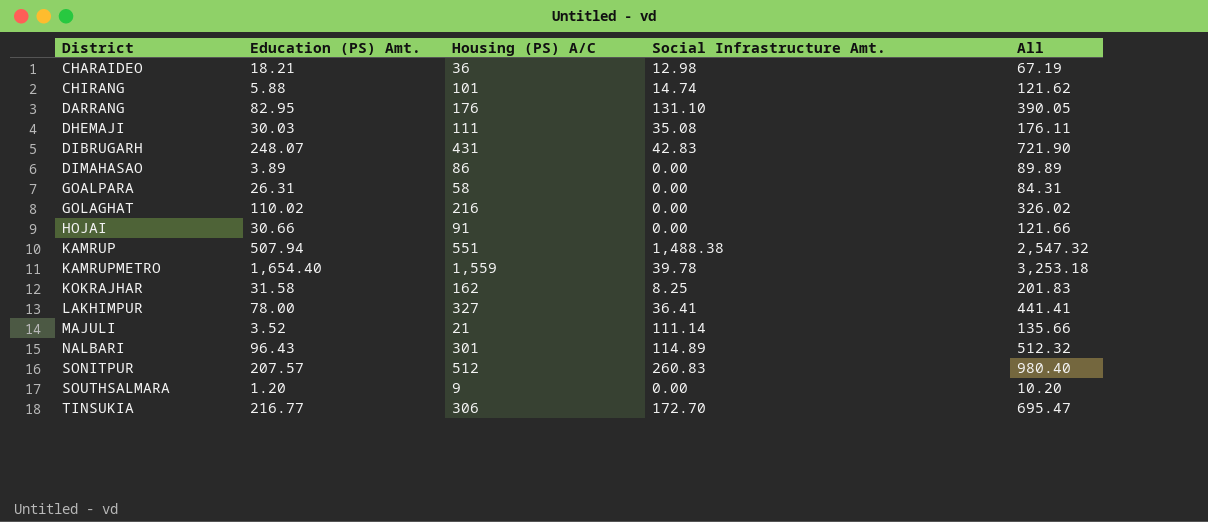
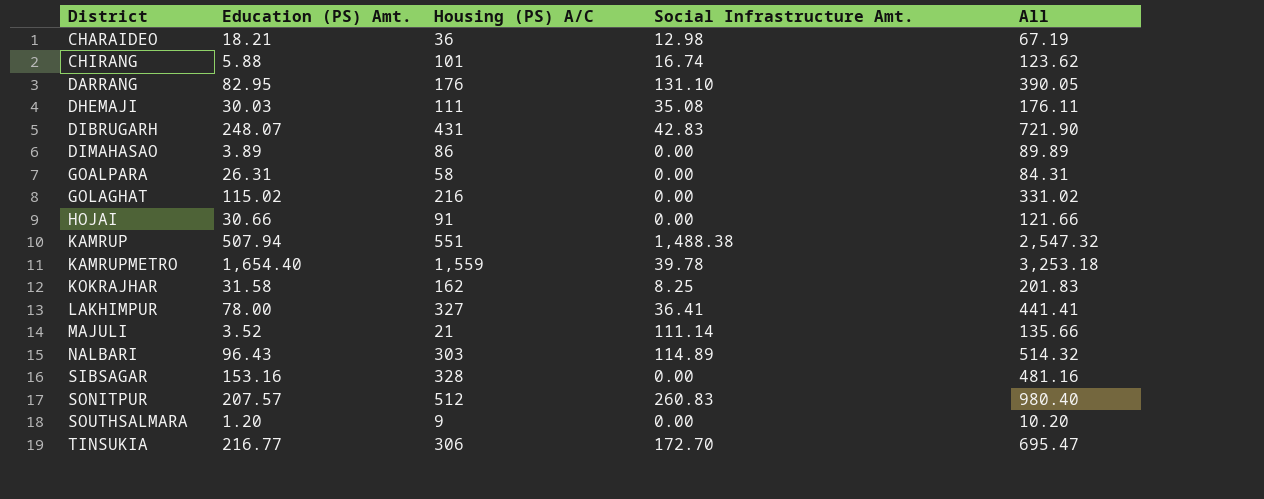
CHIRANG | Social Infrastructure Amt.: 14.74 -> 16.74
CHIRANG | All: 121.62 -> 123.62
GOLAGHAT | Education (PS) Amt.: 110.02 -> 115.02
GOLAGHAT | All: 326.02 -> 331.02
NALBARI | Housing (PS) A/C: 301 -> 303
NALBARI | All: 512.32 -> 514.32
row SIBSAGAR: none -> 153.16 | 328 | 0.00 | 481.16

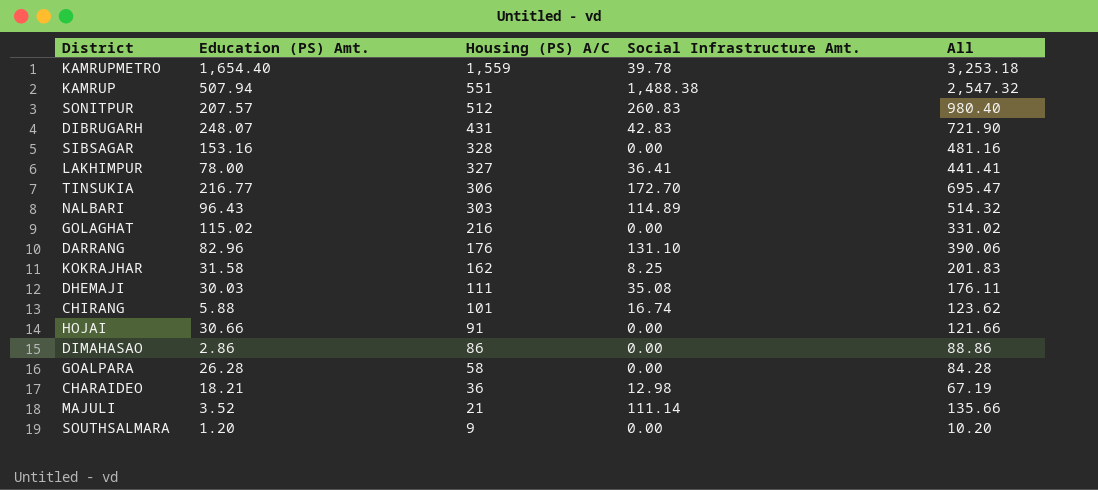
row order: District ascending -> Housing (PS) A/C descending
DARRANG | Education (PS) Amt.: 82.95 -> 82.96
DARRANG | All: 390.05 -> 390.06
DIMAHASAO | Education (PS) Amt.: 3.89 -> 2.86
DIMAHASAO | All: 89.89 -> 88.86
GOALPARA | Education (PS) Amt.: 26.31 -> 26.28
GOALPARA | All: 84.31 -> 84.28

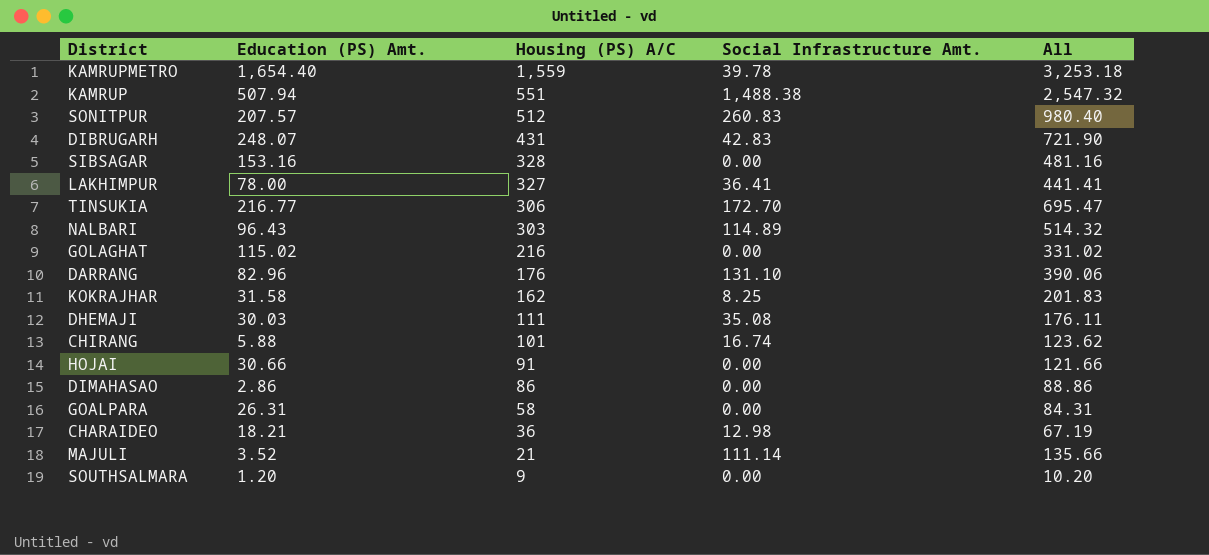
GOALPARA | Education (PS) Amt.: 26.28 -> 26.31
GOALPARA | All: 84.28 -> 84.31

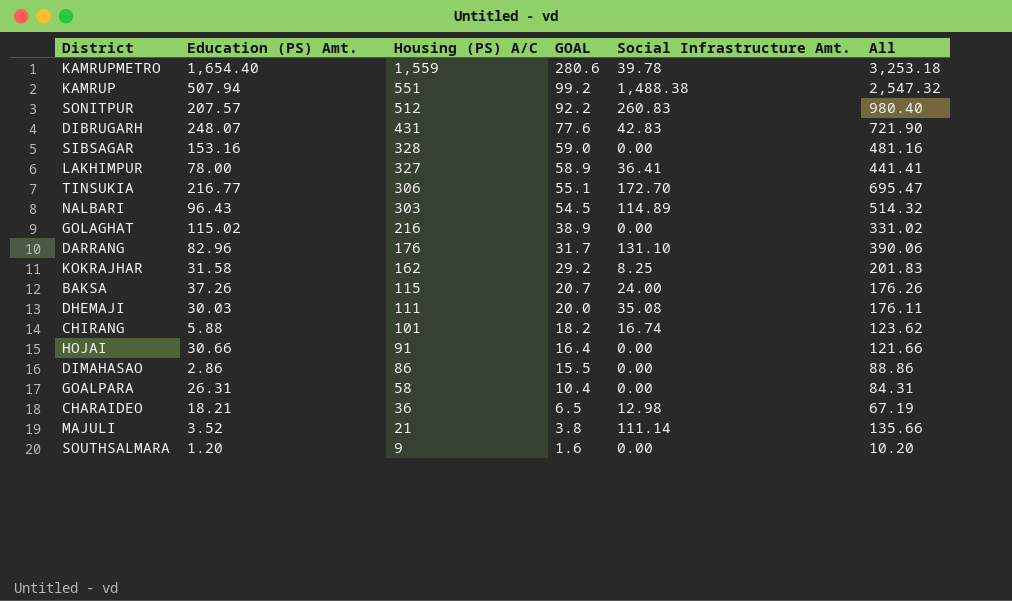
column GOAL | formula: none -> [Housing (PS) A/C] * 0.18
row BAKSA: none -> 37.26 | 115 | 20.7 | 24.00 | 176.26

